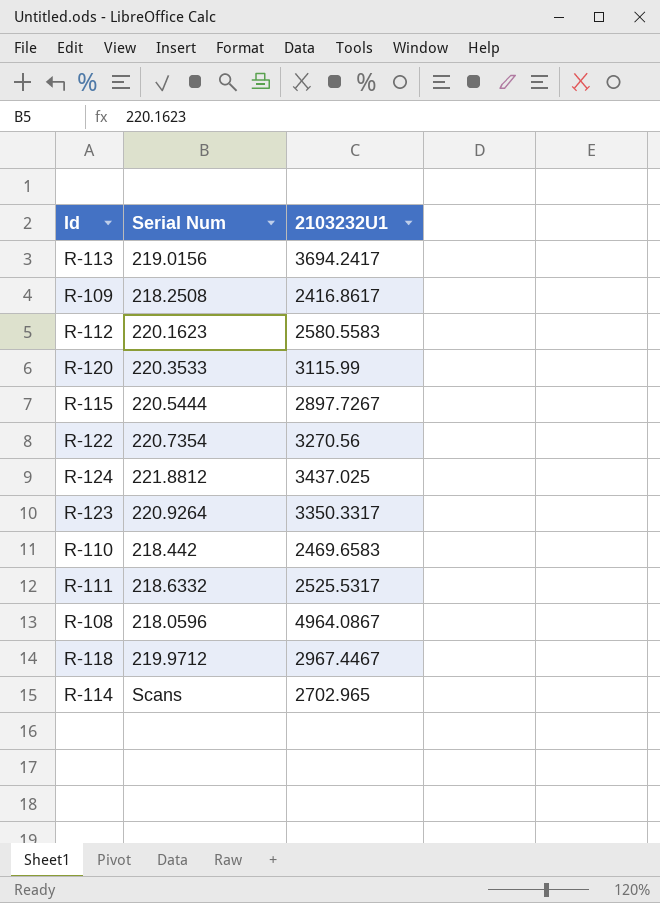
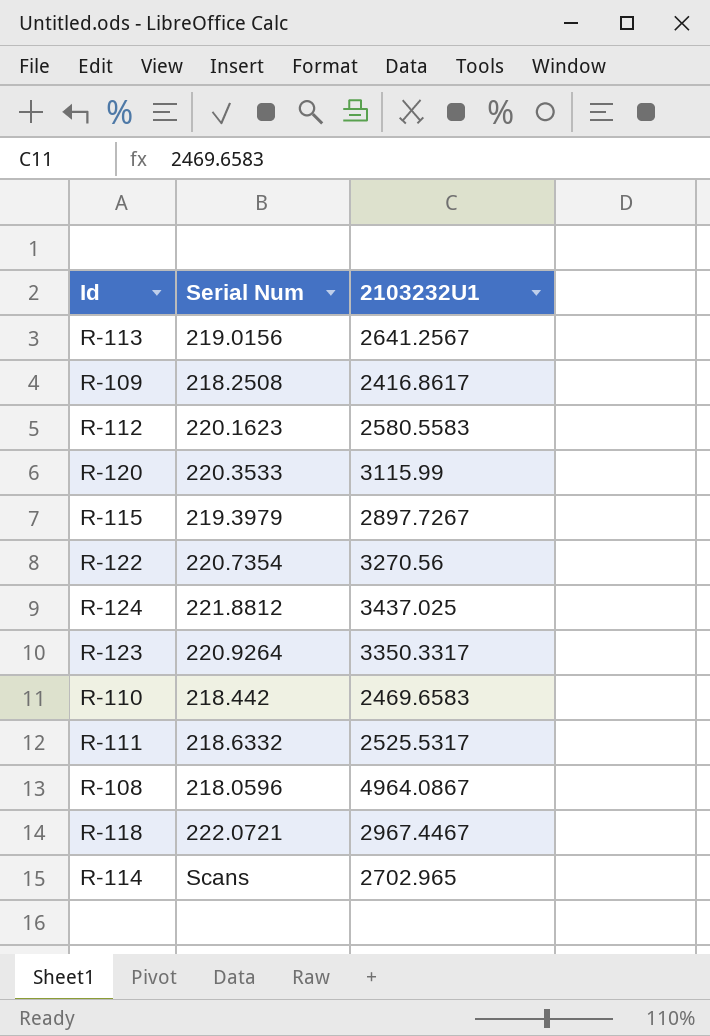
R-113 | 2103232U1: 3694.2417 -> 2641.2567
R-115 | Serial Num: 220.5444 -> 219.3979
R-118 | Serial Num: 219.9712 -> 222.0721

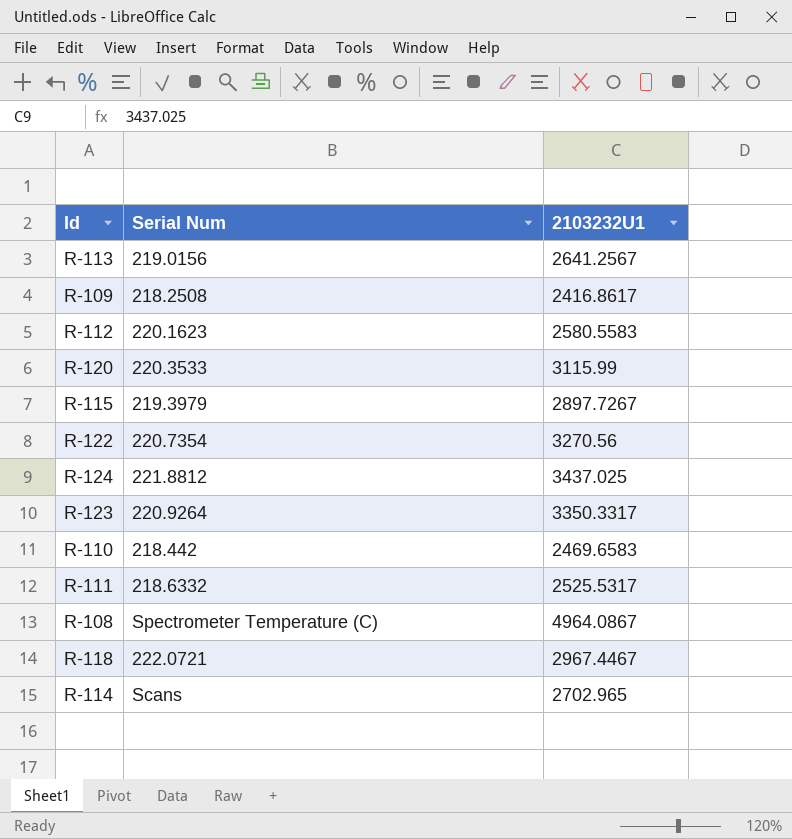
R-108 | Serial Num: 218.0596 -> Spectrometer Temperature (C)

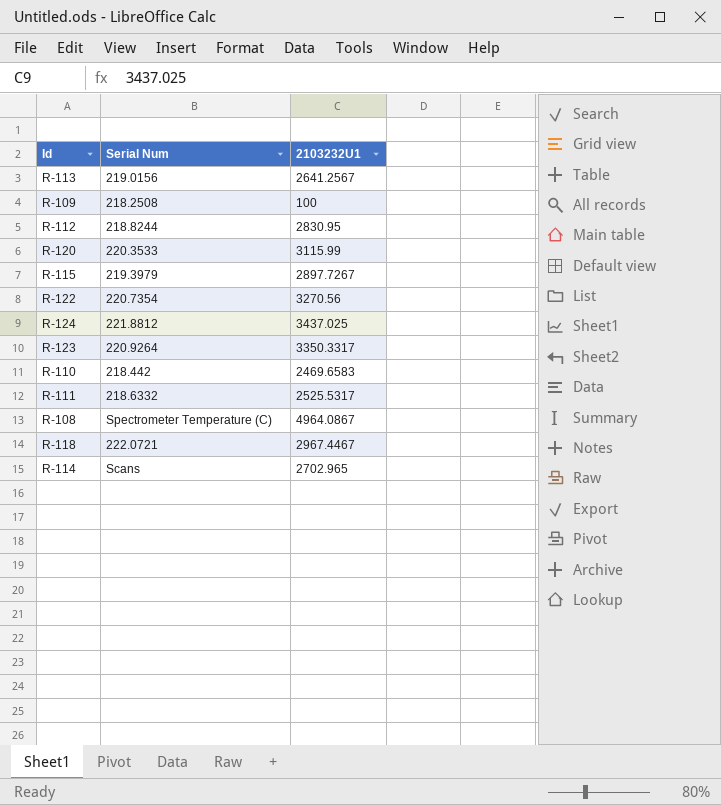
R-109 | 2103232U1: 2416.8617 -> 100
R-112 | Serial Num: 220.1623 -> 218.8244
R-112 | 2103232U1: 2580.5583 -> 2830.95

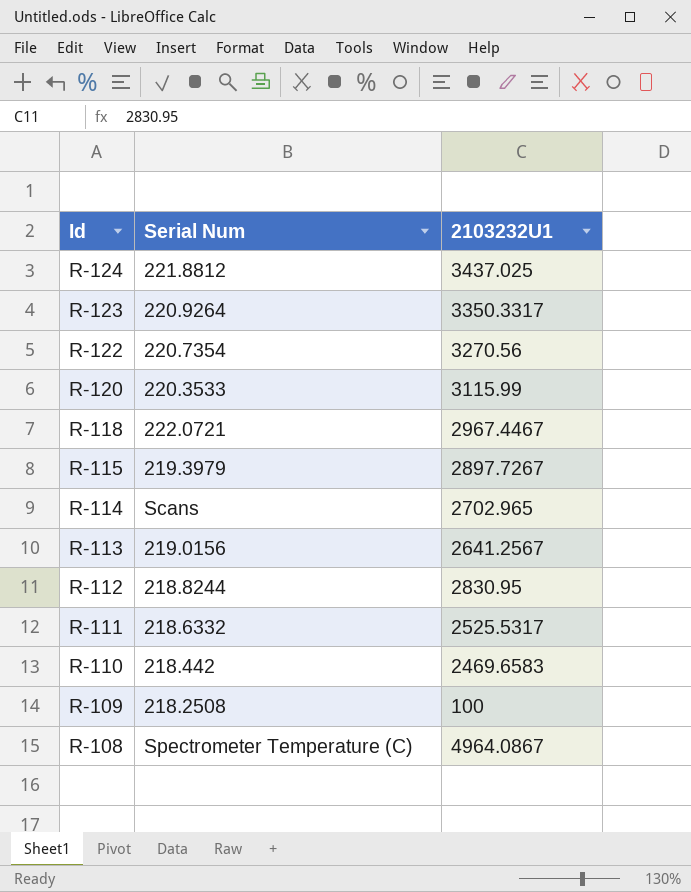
row order: none -> Id descending

